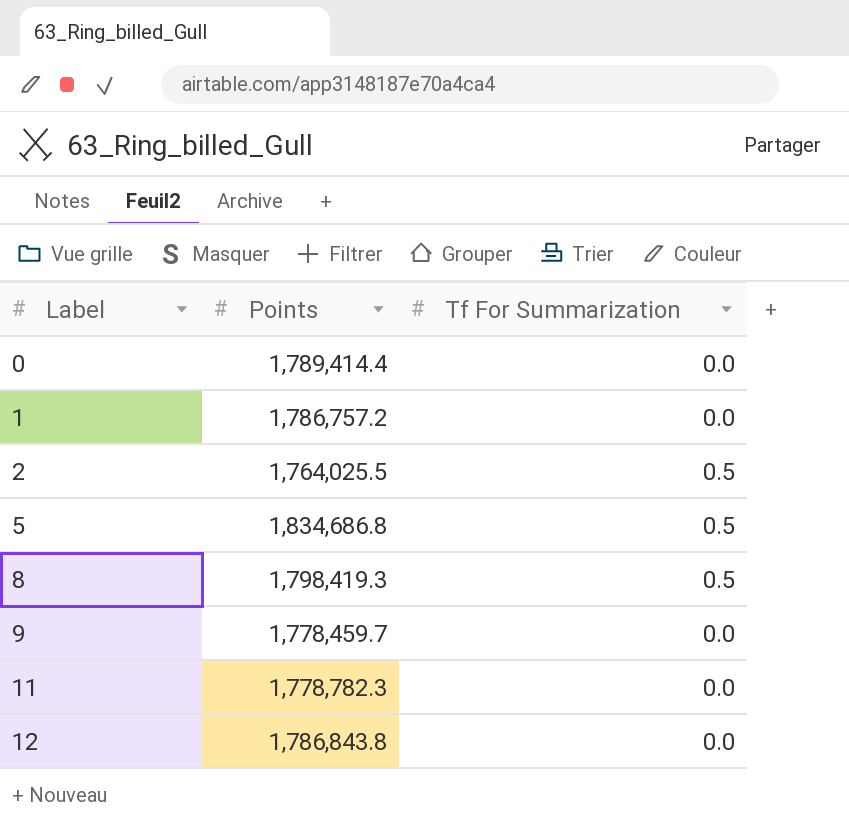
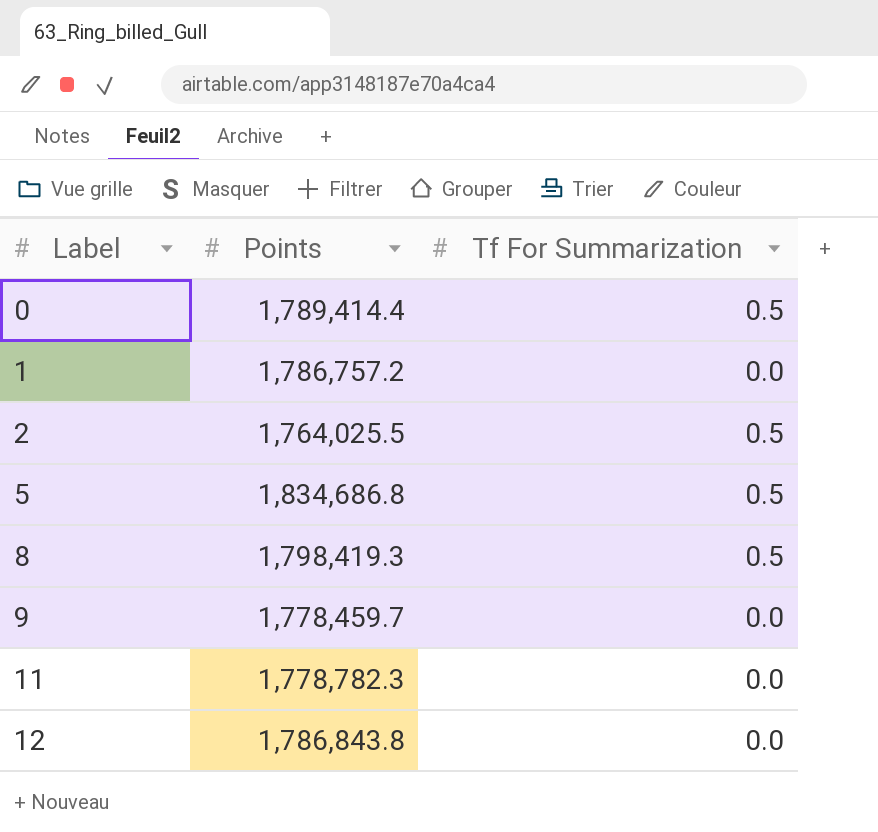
0 | Tf For Summarization: 0.0 -> 0.5

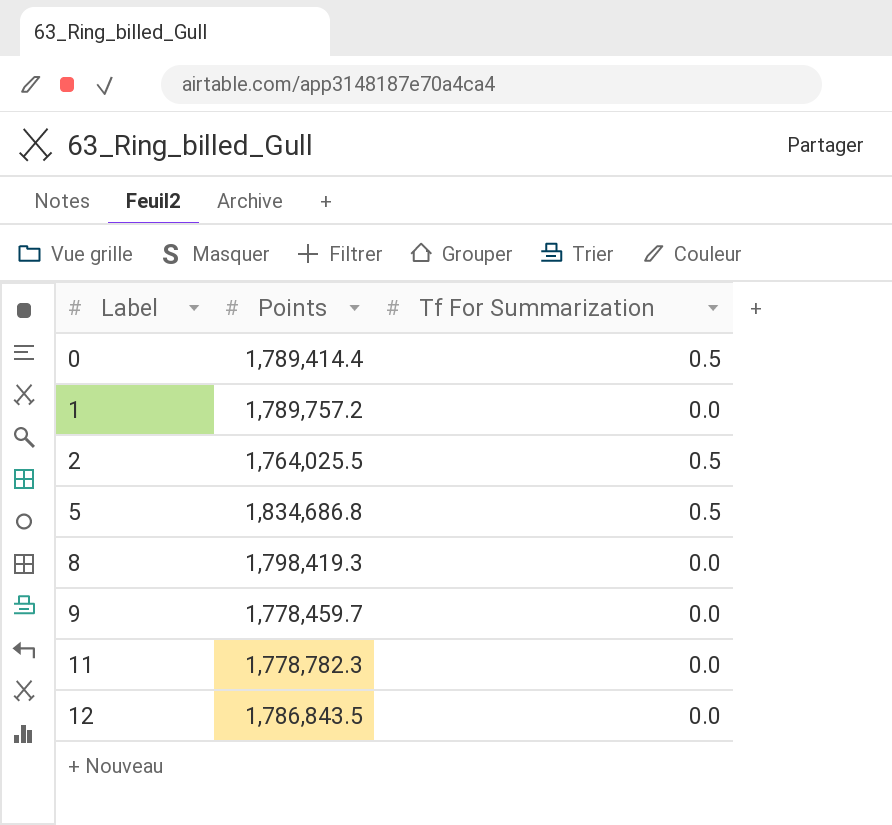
1 | Points: 1,786,757.2 -> 1,789,757.2
8 | Tf For Summarization: 0.5 -> 0.0
12 | Points: 1,786,843.8 -> 1,786,843.5

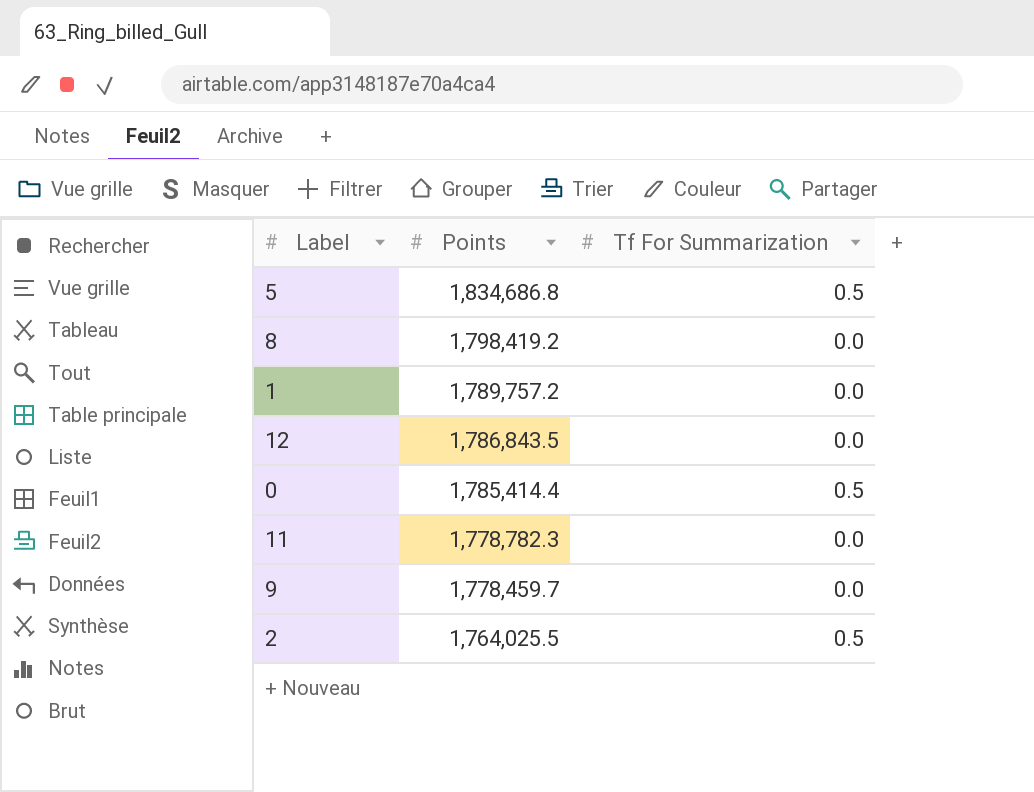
row order: Label ascending -> Points descending
8 | Points: 1,798,419.3 -> 1,798,419.2
0 | Points: 1,789,414.4 -> 1,785,414.4

